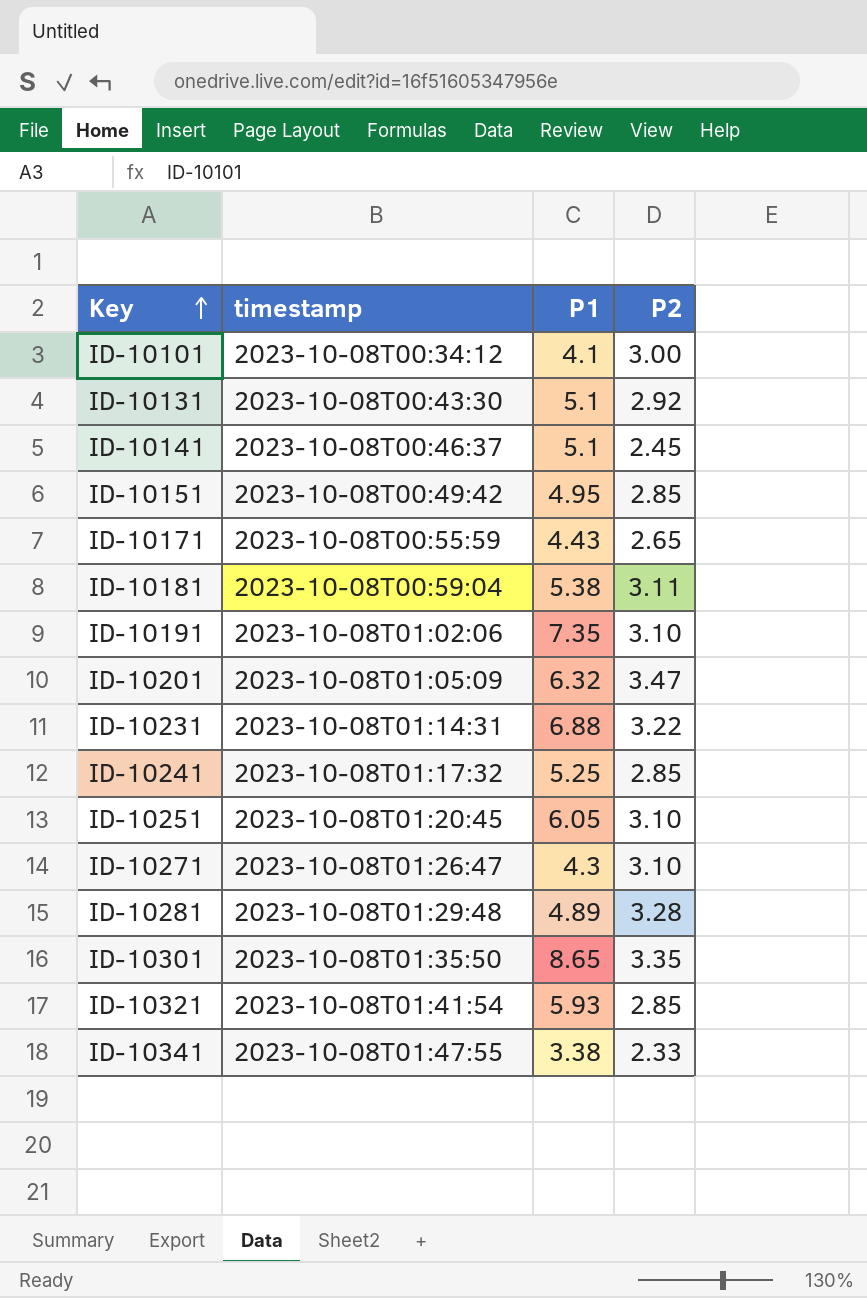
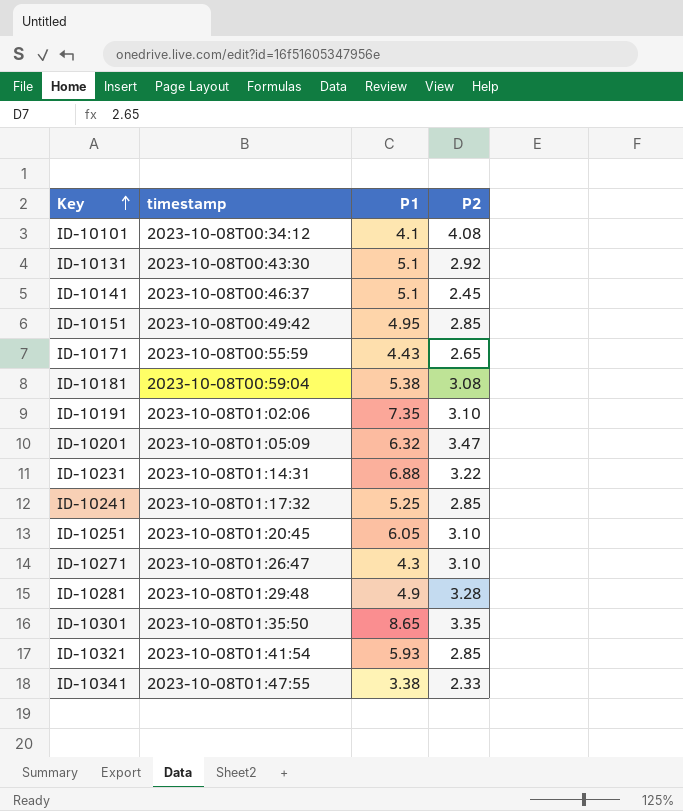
ID-10101 | P2: 3.00 -> 4.08
ID-10181 | P2: 3.11 -> 3.08
ID-10281 | P1: 4.89 -> 4.9

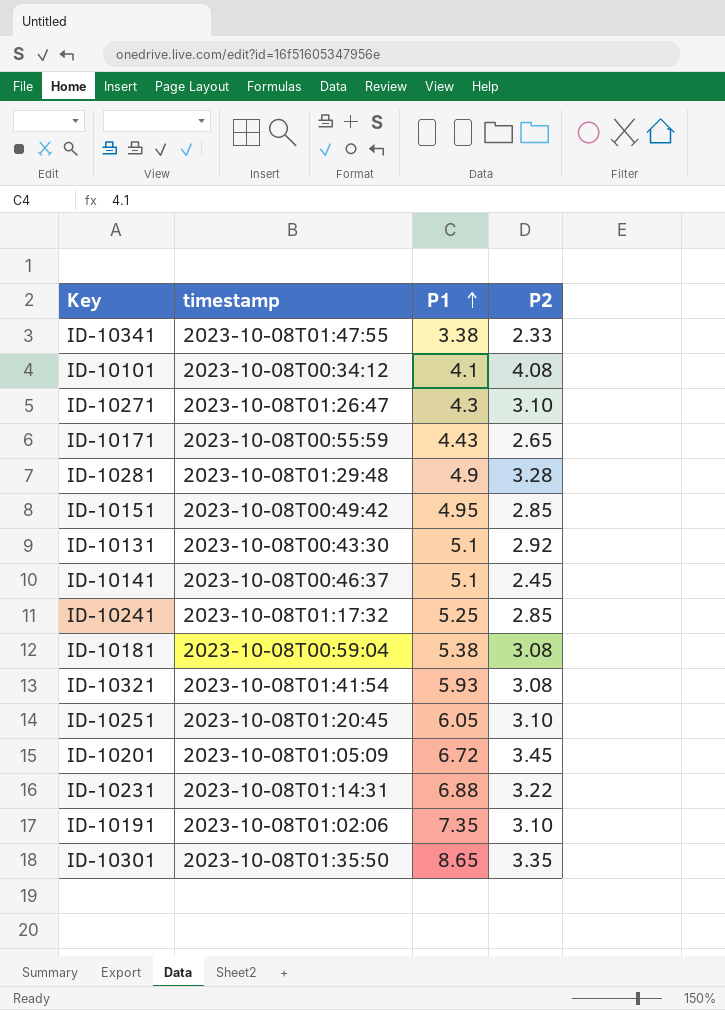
row order: Key ascending -> P1 ascending
ID-10321 | P2: 2.85 -> 3.08
ID-10201 | P1: 6.32 -> 6.72
ID-10201 | P2: 3.47 -> 3.45

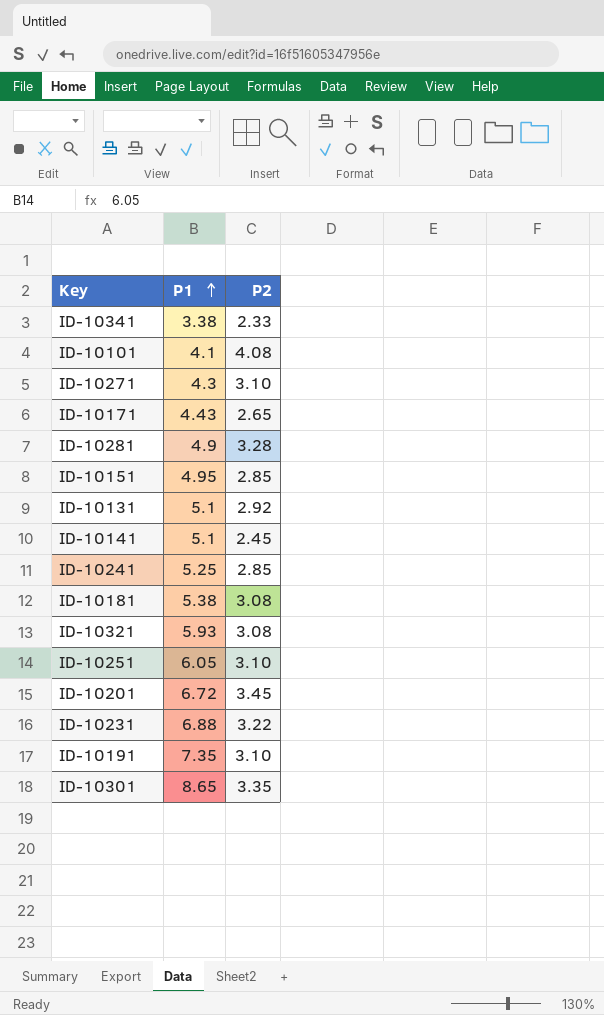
column timestamp | position: 2 -> none

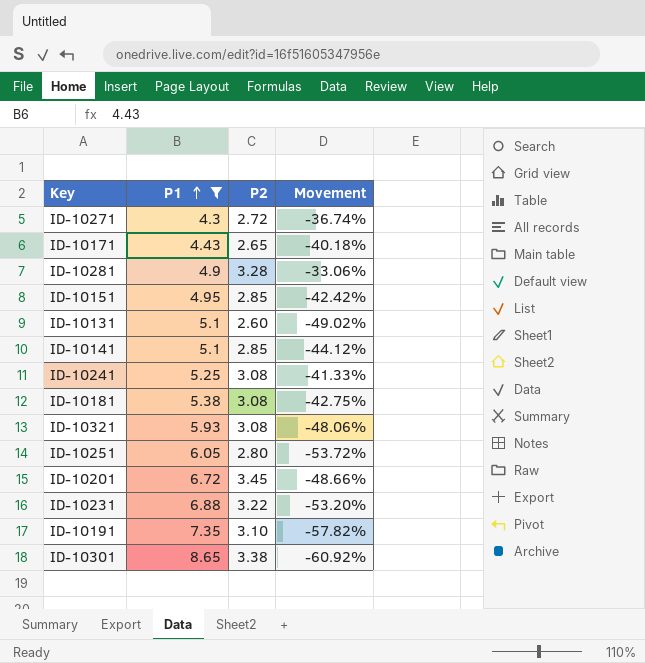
filter: none -> P1 >= 4.3
column Movement | formula: none -> ([P2] - [P1]) / [P1]
ID-10271 | P2: 3.10 -> 2.72
ID-10131 | P2: 2.92 -> 2.60
ID-10141 | P2: 2.45 -> 2.85
ID-10241 | P2: 2.85 -> 3.08
ID-10251 | P2: 3.10 -> 2.80
ID-10301 | P2: 3.35 -> 3.38

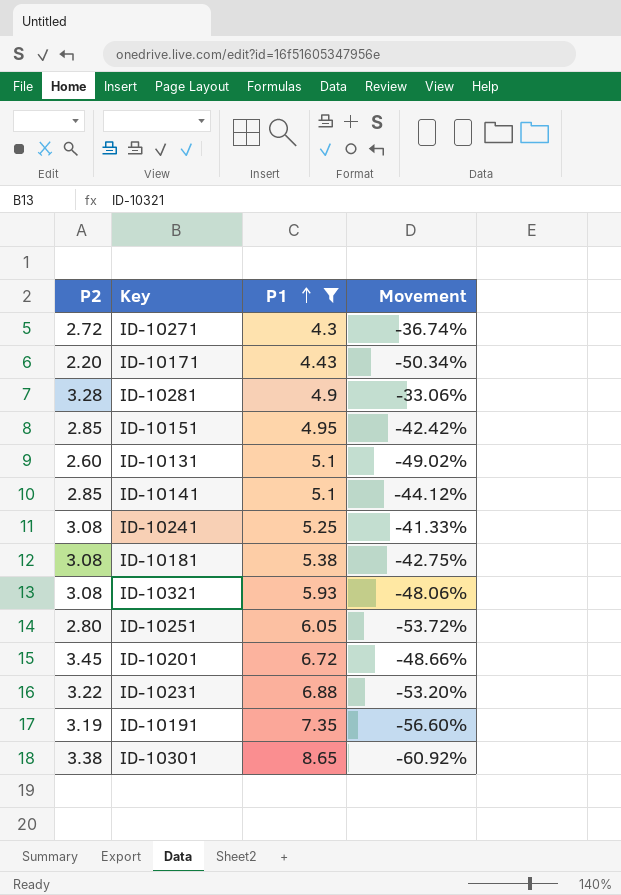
column P2 | position: 3 -> 1
ID-10171 | P2: 2.65 -> 2.20
ID-10171 | Movement: -40.18% -> -50.34%
ID-10191 | P2: 3.10 -> 3.19
ID-10191 | Movement: -57.82% -> -56.60%

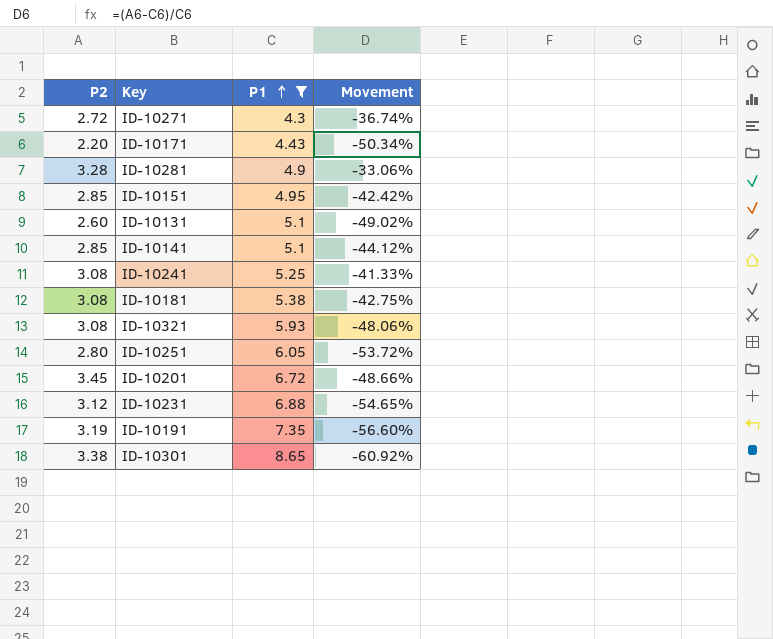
ID-10231 | P2: 3.22 -> 3.12
ID-10231 | Movement: -53.20% -> -54.65%

